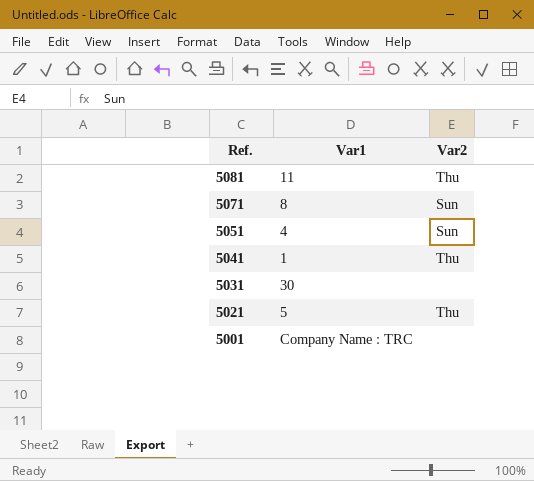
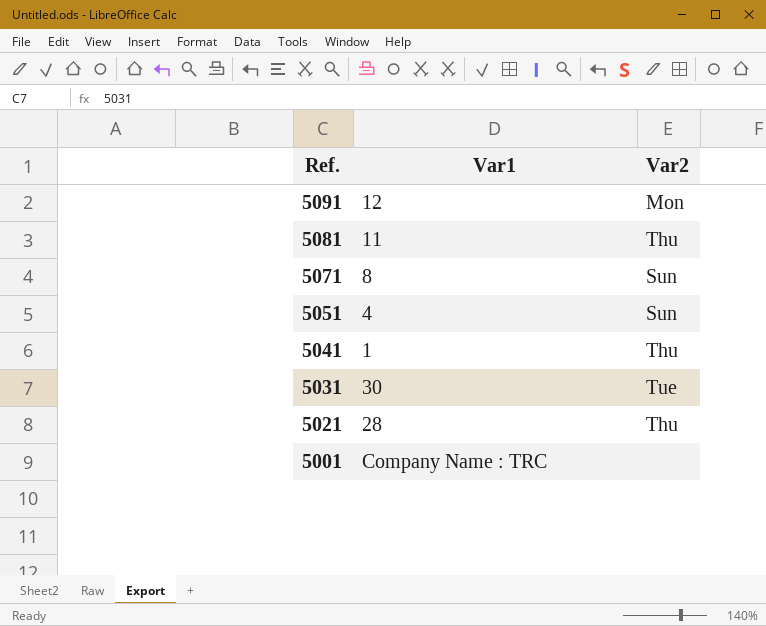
row 5091: none -> 12 | Mon
5031 | Var2: none -> Tue
5021 | Var1: 5 -> 28

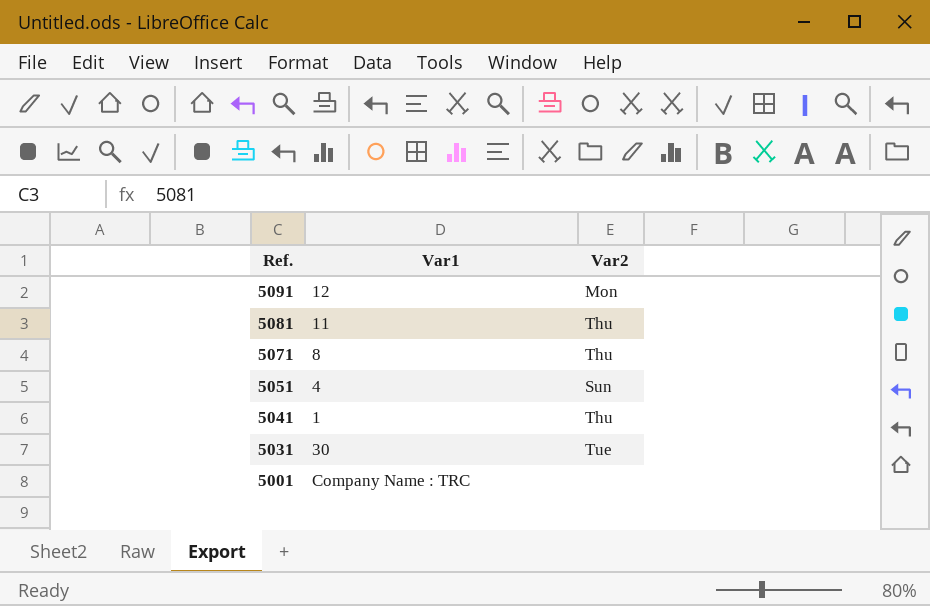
row 5021: 28 | Thu -> none
5071 | Var2: Sun -> Thu

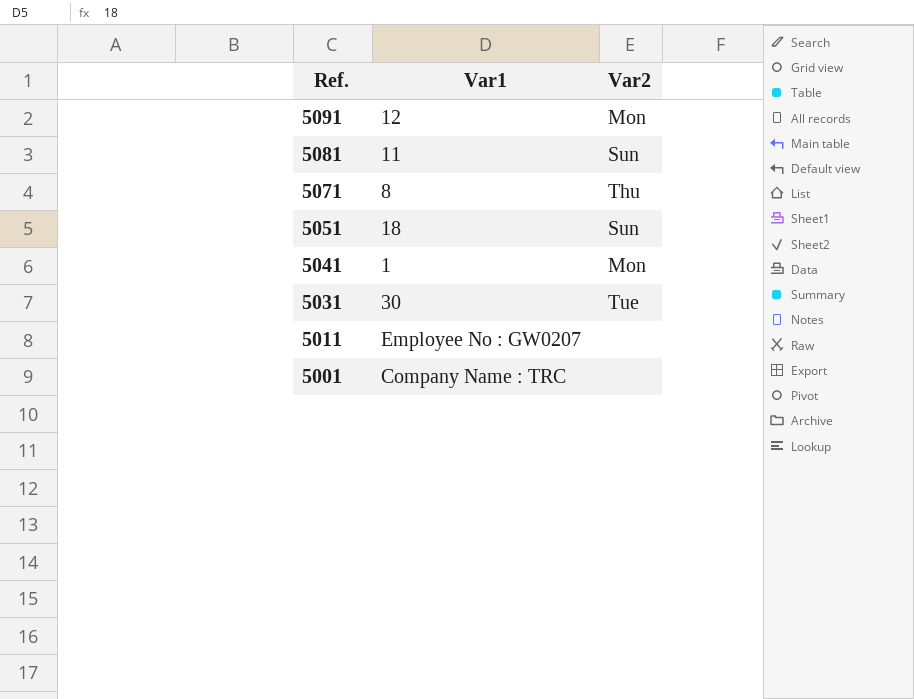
5081 | Var2: Thu -> Sun
5051 | Var1: 4 -> 18
5041 | Var2: Thu -> Mon
row 5011: none -> Employee No : GW0207 | none

